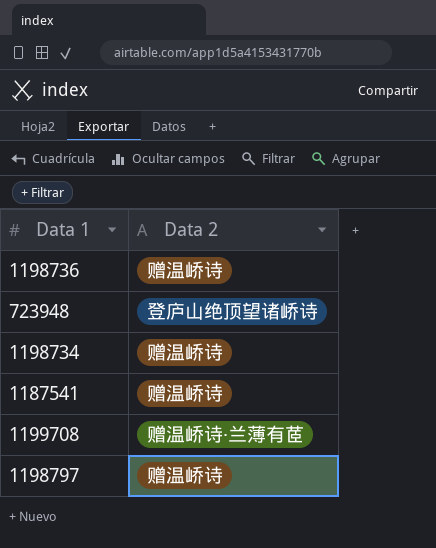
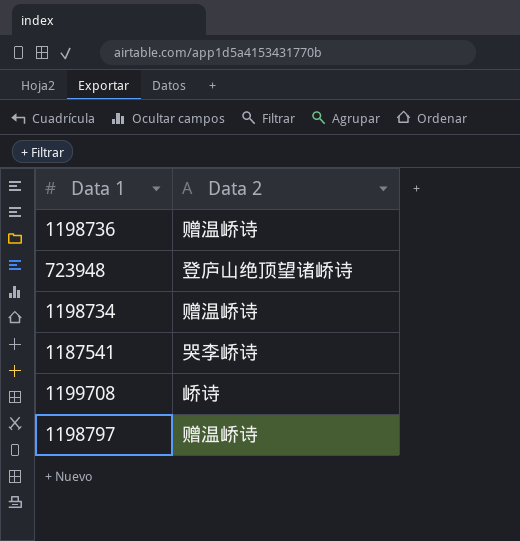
1187541 | Data 2: 赠温峤诗 -> 哭李峤诗
1199708 | Data 2: 赠温峤诗·兰薄有茝 -> 峤诗

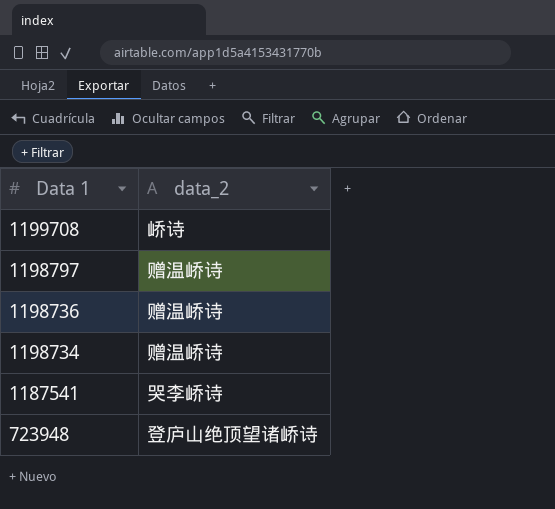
row order: none -> Data 1 descending
column name: Data 2 -> data_2

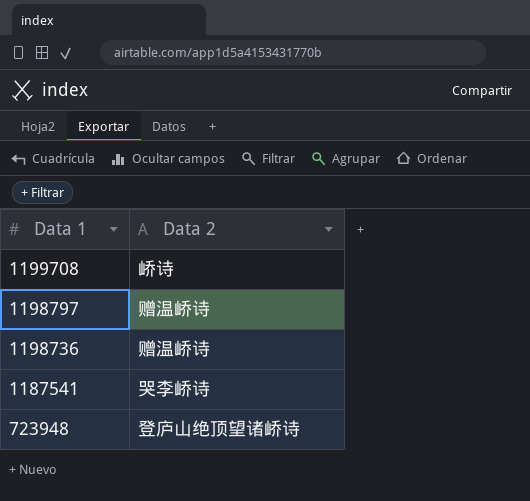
column name: data_2 -> Data 2
row 1198734: 赠温峤诗 -> none

